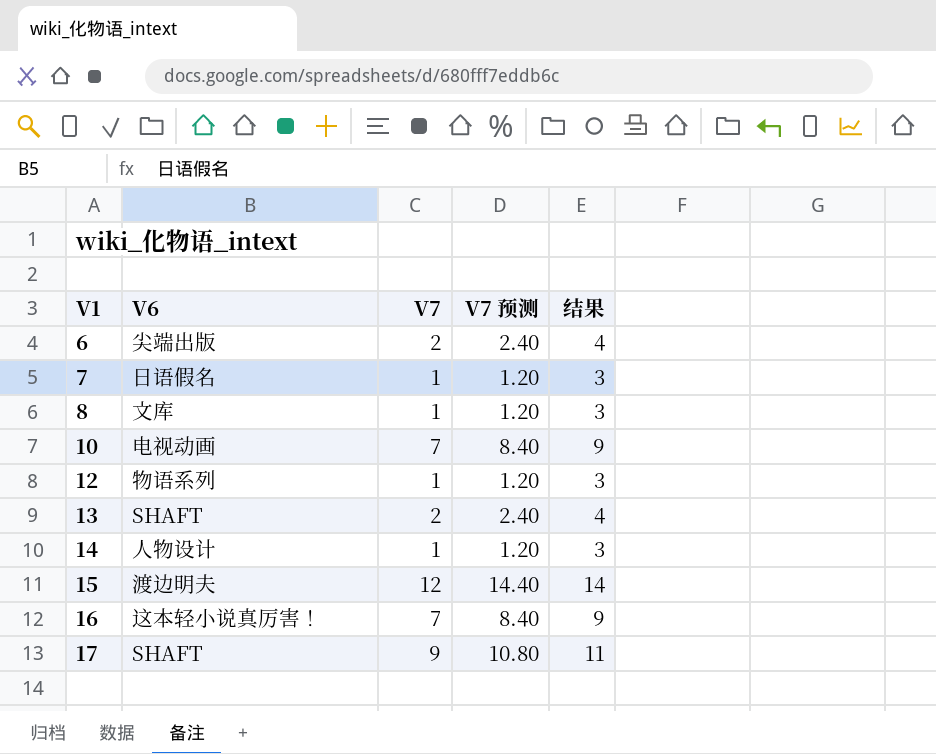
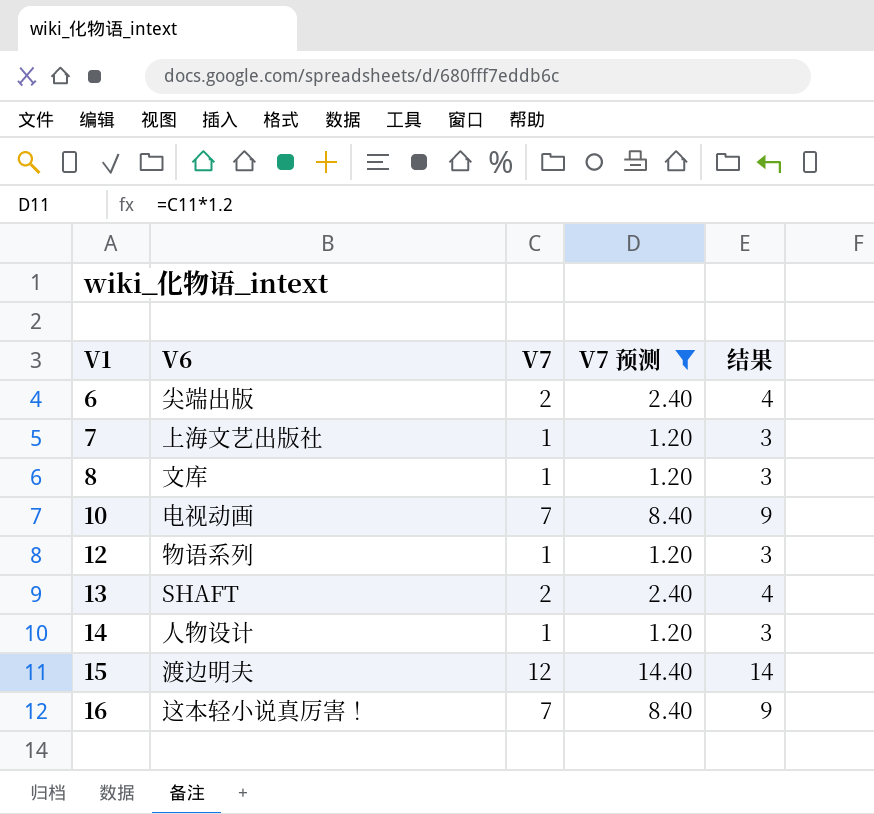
filter: none -> V7 预测 != 10.80
7 | V6: 日语假名 -> 上海文艺出版社

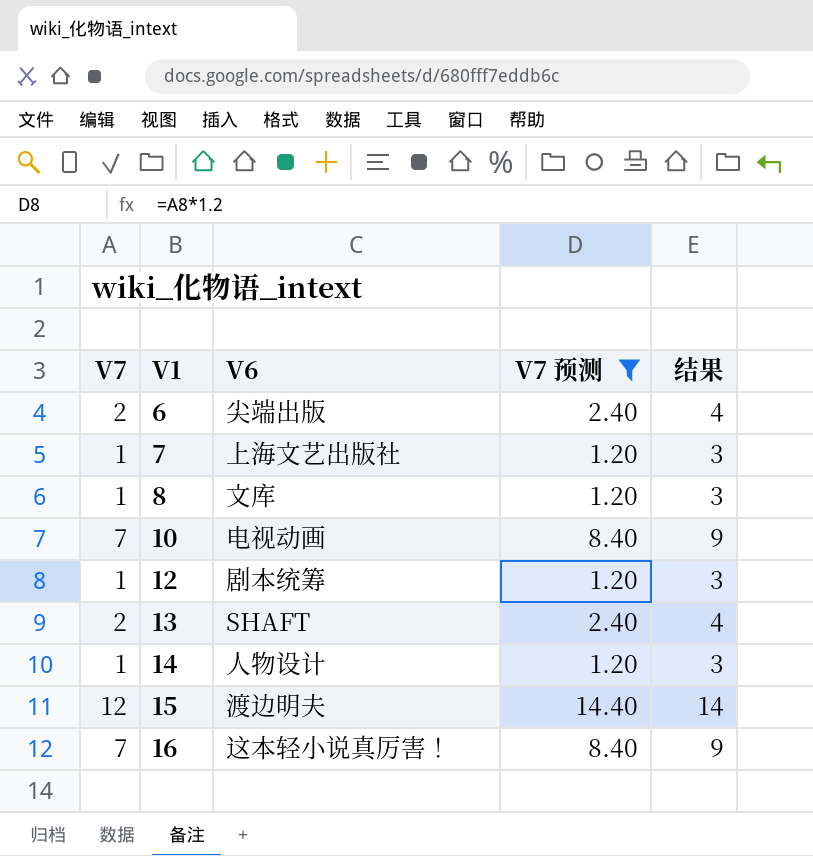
column V7 | position: 3 -> 1
12 | V6: 物语系列 -> 剧本统筹

